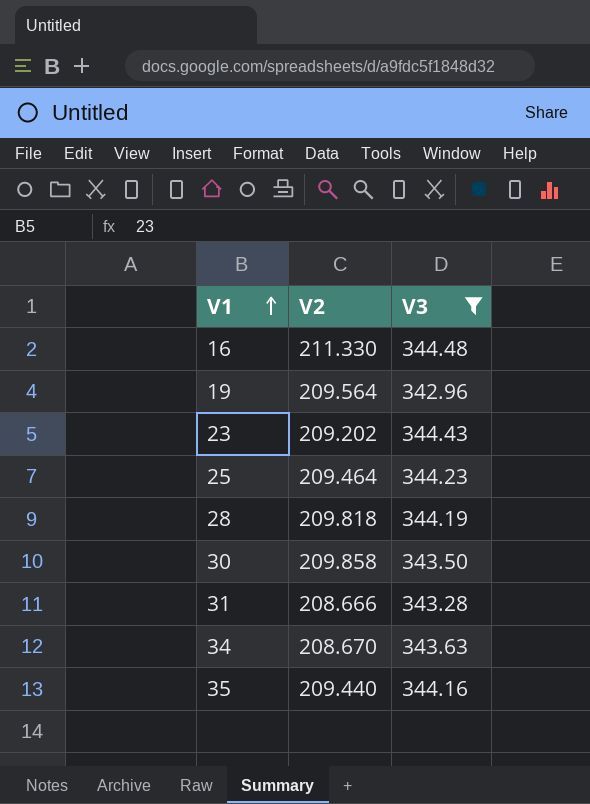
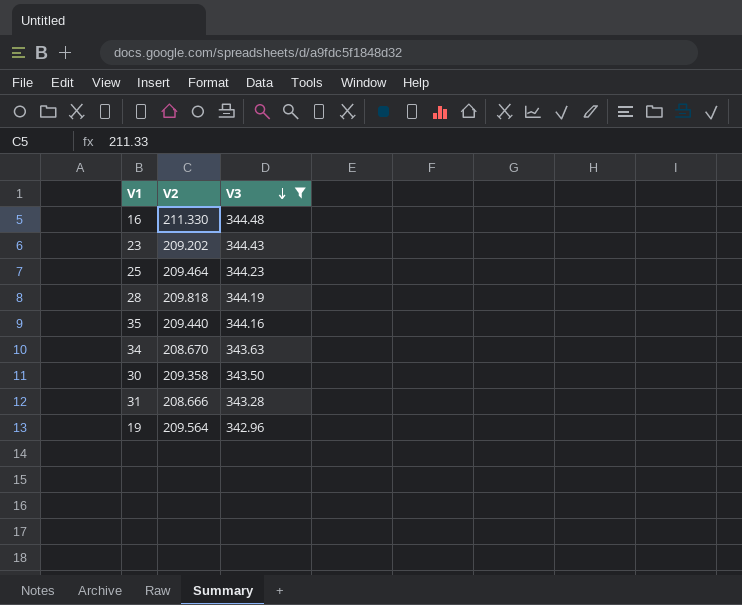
row order: V1 ascending -> V3 descending
30 | V2: 209.858 -> 209.358

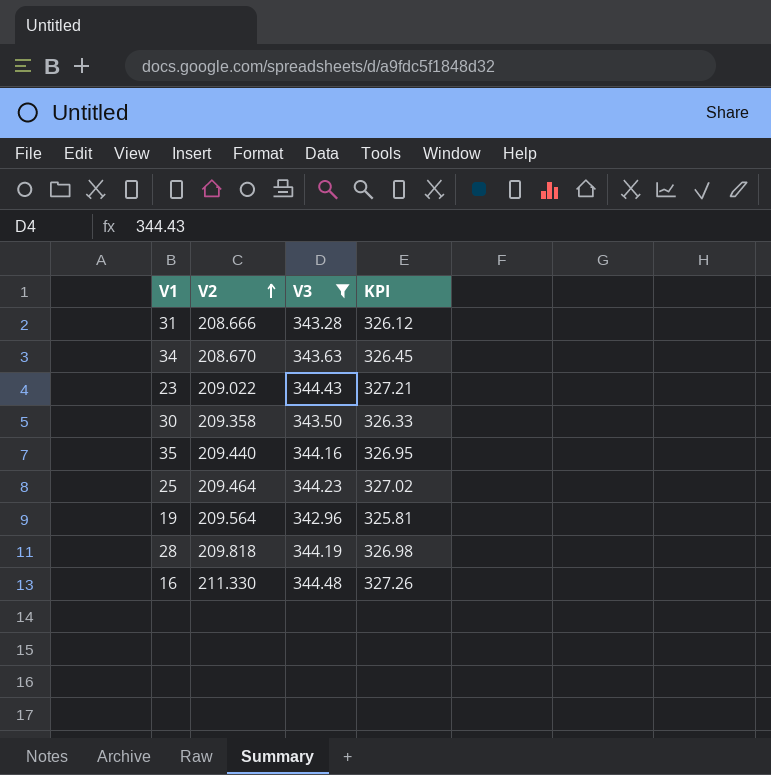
row order: V3 descending -> V2 ascending
column KPI | formula: none -> [V3] * 0.95
23 | V2: 209.202 -> 209.022

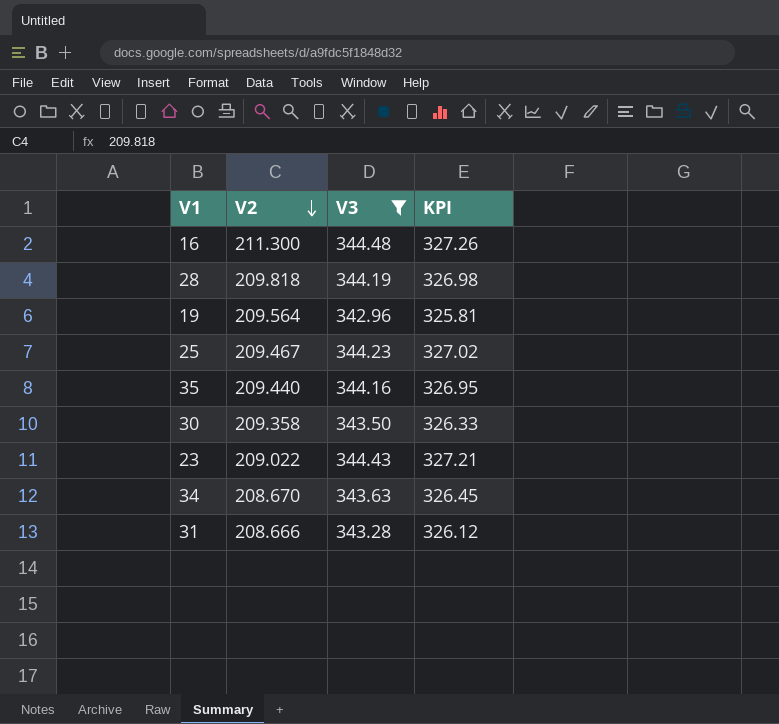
row order: V2 ascending -> V2 descending
16 | V2: 211.330 -> 211.300
25 | V2: 209.464 -> 209.467

